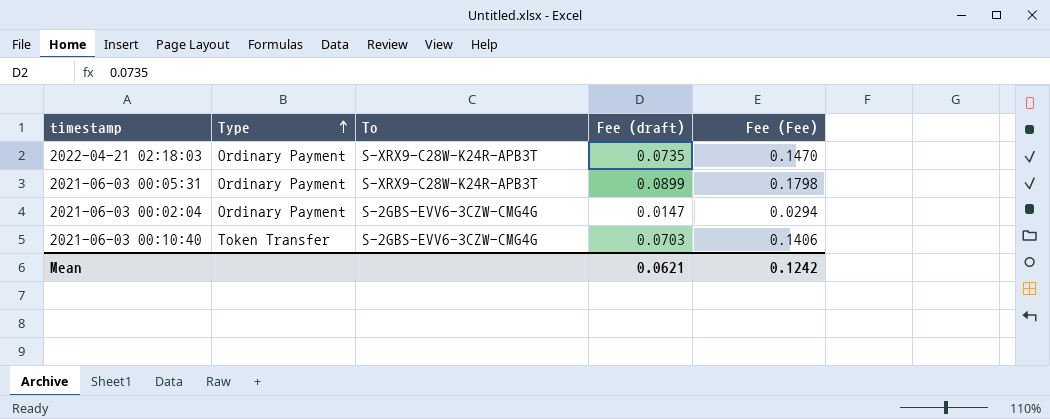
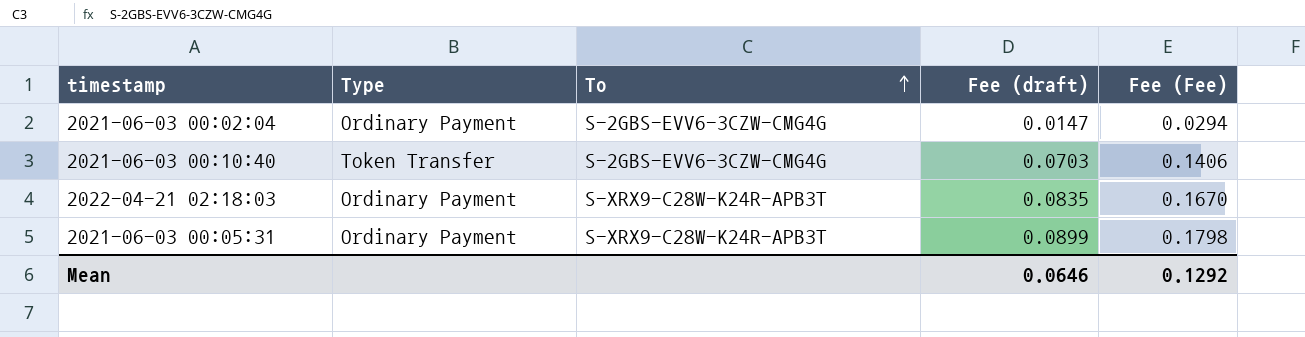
row order: Type ascending -> To ascending
2022-04-21 02:18:03 | Fee (draft): 0.0735 -> 0.0835
2022-04-21 02:18:03 | Fee (Fee): 0.1470 -> 0.1670
Mean | Fee (draft): 0.0621 -> 0.0646
Mean | Fee (Fee): 0.1242 -> 0.1292

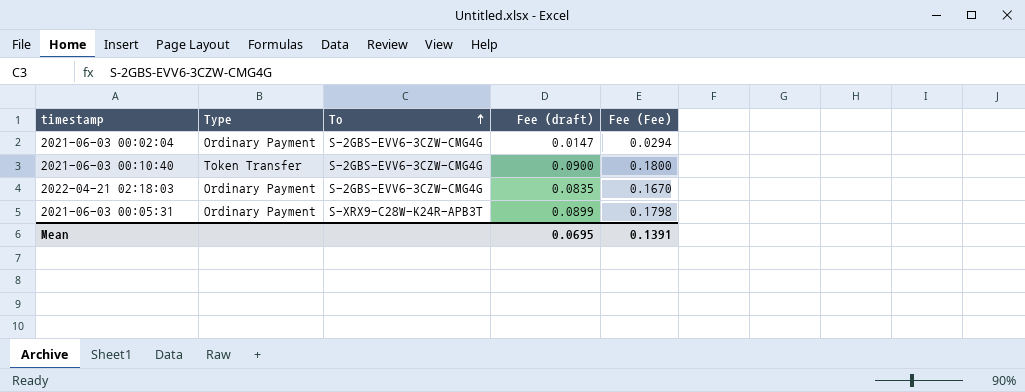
2021-06-03 00:10:40 | Fee (draft): 0.0703 -> 0.0900
2021-06-03 00:10:40 | Fee (Fee): 0.1406 -> 0.1800
2022-04-21 02:18:03 | To: S-XRX9-C28W-K24R-APB3T -> S-2GBS-EVV6-3CZW-CMG4G
Mean | Fee (draft): 0.0646 -> 0.0695
Mean | Fee (Fee): 0.1292 -> 0.1391

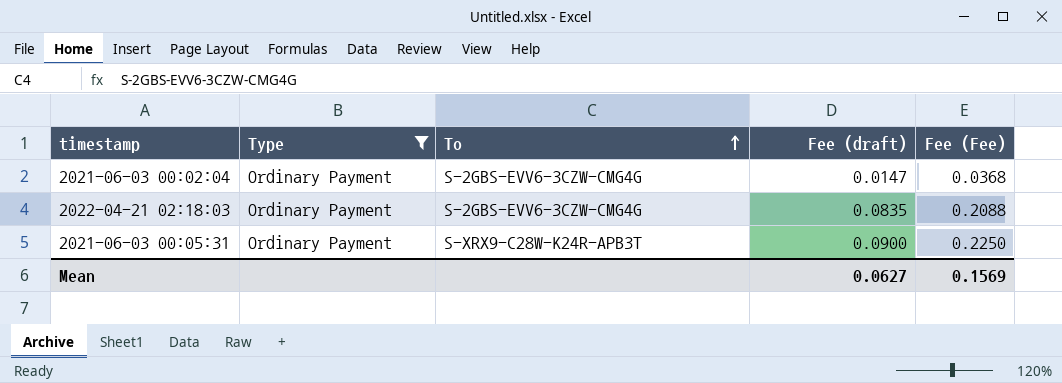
filter: none -> Type = Ordinary Payment
column Fee (Fee) | formula: [Fee (draft)] * 2 -> [Fee (draft)] * 2.5
2021-06-03 00:05:31 | Fee (draft): 0.0899 -> 0.0900
Mean | Fee (draft): 0.0695 -> 0.0627
Mean | Fee (Fee): 0.1391 -> 0.1569

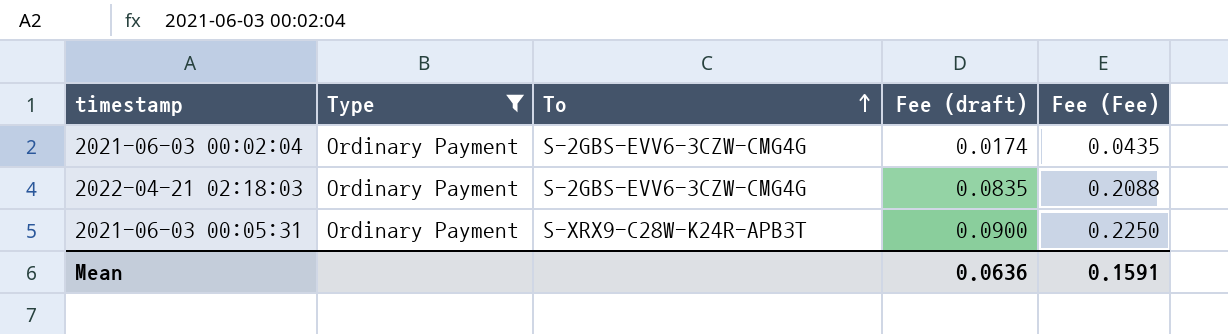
2021-06-03 00:02:04 | Fee (draft): 0.0147 -> 0.0174
2021-06-03 00:02:04 | Fee (Fee): 0.0368 -> 0.0435
Mean | Fee (draft): 0.0627 -> 0.0636
Mean | Fee (Fee): 0.1569 -> 0.1591

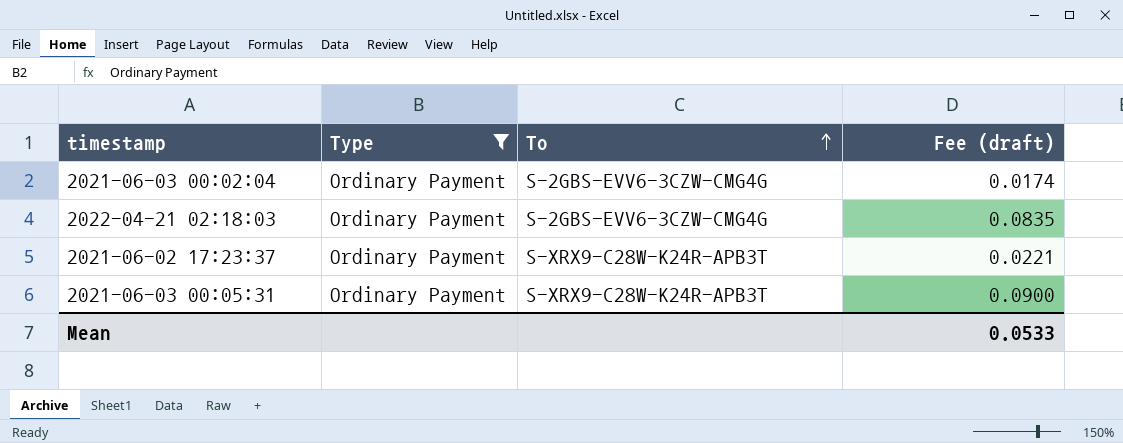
column Fee (Fee) | formula: [Fee (draft)] * 2.5 -> none
row 2021-06-02 17:23:37: none -> Ordinary Payment | S-XRX9-C28W-K24R-APB3T | 0.0221
Mean | Fee (draft): 0.0636 -> 0.0533

